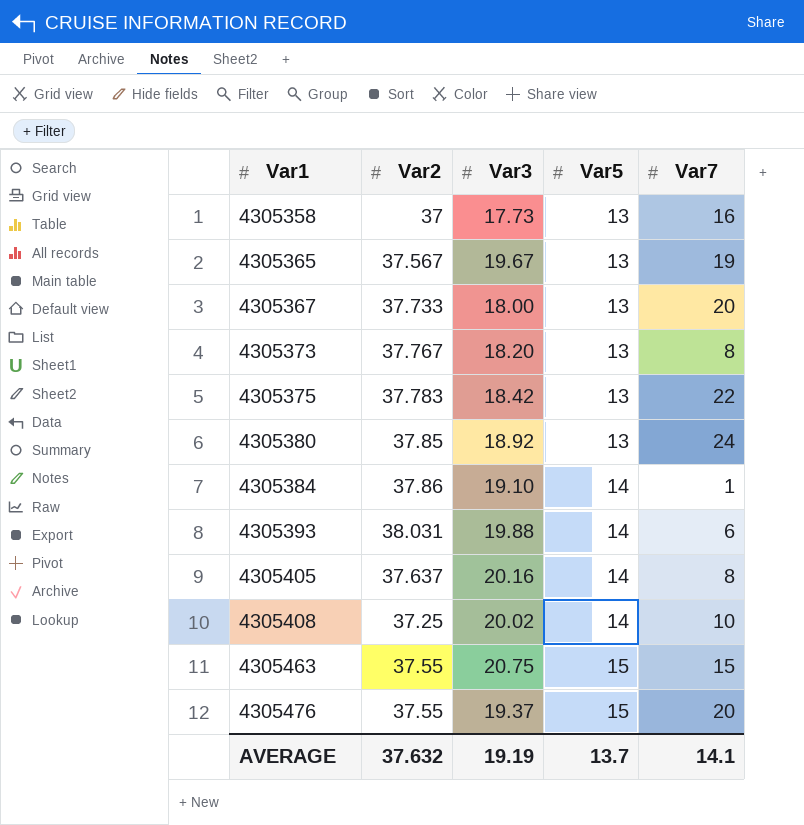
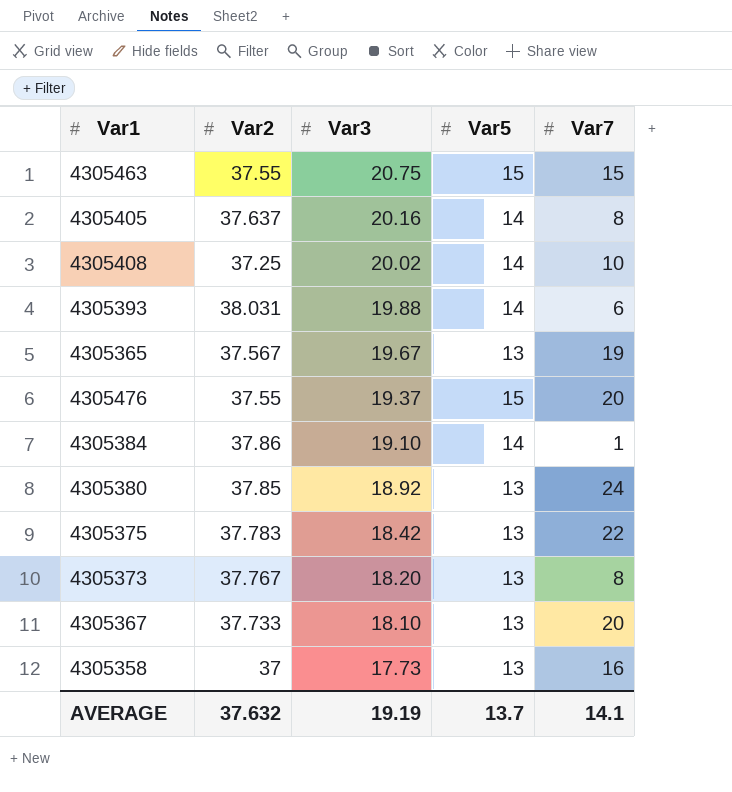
row order: Var1 ascending -> Var3 descending
4305367 | Var3: 18.00 -> 18.10

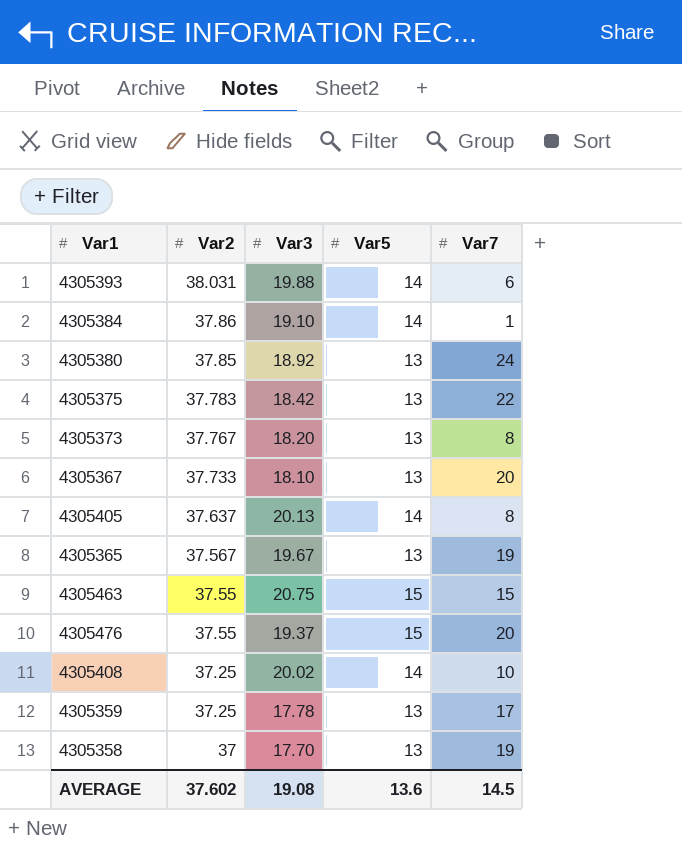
row order: Var3 descending -> Var2 descending
4305405 | Var3: 20.16 -> 20.13
row 4305359: none -> 37.25 | 17.78 | 13 | 17
4305358 | Var3: 17.73 -> 17.70
4305358 | Var7: 16 -> 19
AVERAGE | Var2: 37.632 -> 37.602
AVERAGE | Var3: 19.19 -> 19.08
AVERAGE | Var5: 13.7 -> 13.6
AVERAGE | Var7: 14.1 -> 14.5

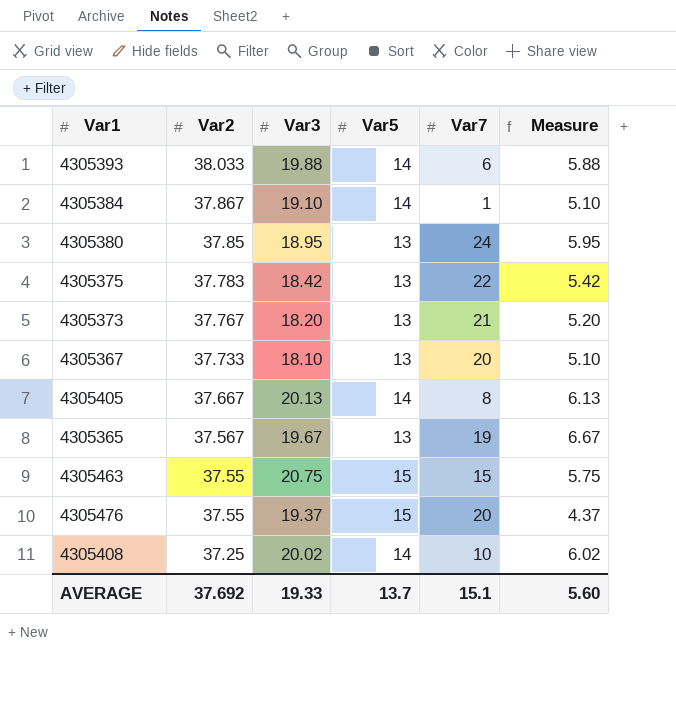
column Measure | formula: none -> [Var3] - [Var5]
row 4305359: 37.25 | 17.78 | 13 | 17 -> none
row 4305358: 37 | 17.70 | 13 | 19 -> none
4305393 | Var2: 38.031 -> 38.033
4305384 | Var2: 37.86 -> 37.867
4305380 | Var3: 18.92 -> 18.95
4305373 | Var7: 8 -> 21
4305405 | Var2: 37.637 -> 37.667
AVERAGE | Var2: 37.602 -> 37.692
AVERAGE | Var3: 19.08 -> 19.33
AVERAGE | Var5: 13.6 -> 13.7
AVERAGE | Var7: 14.5 -> 15.1

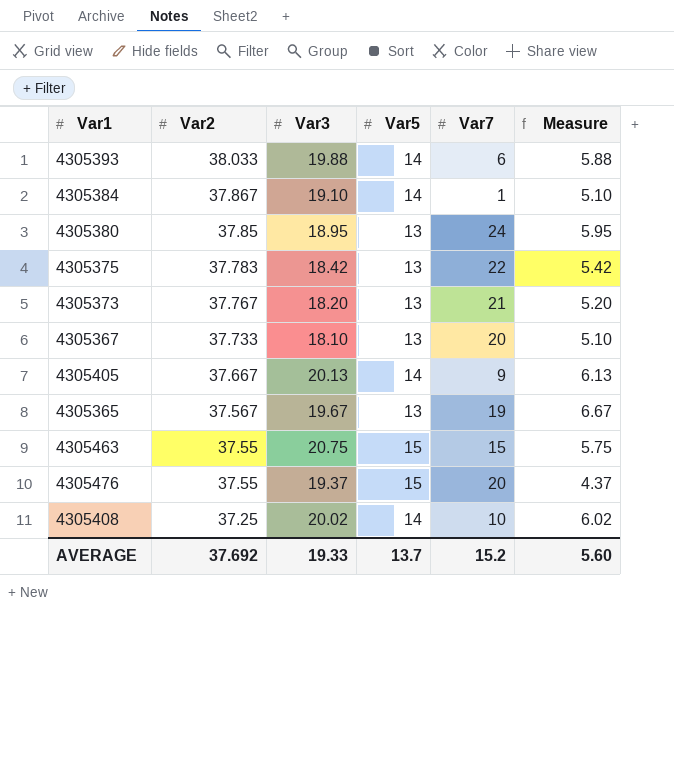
4305405 | Var7: 8 -> 9
AVERAGE | Var7: 15.1 -> 15.2

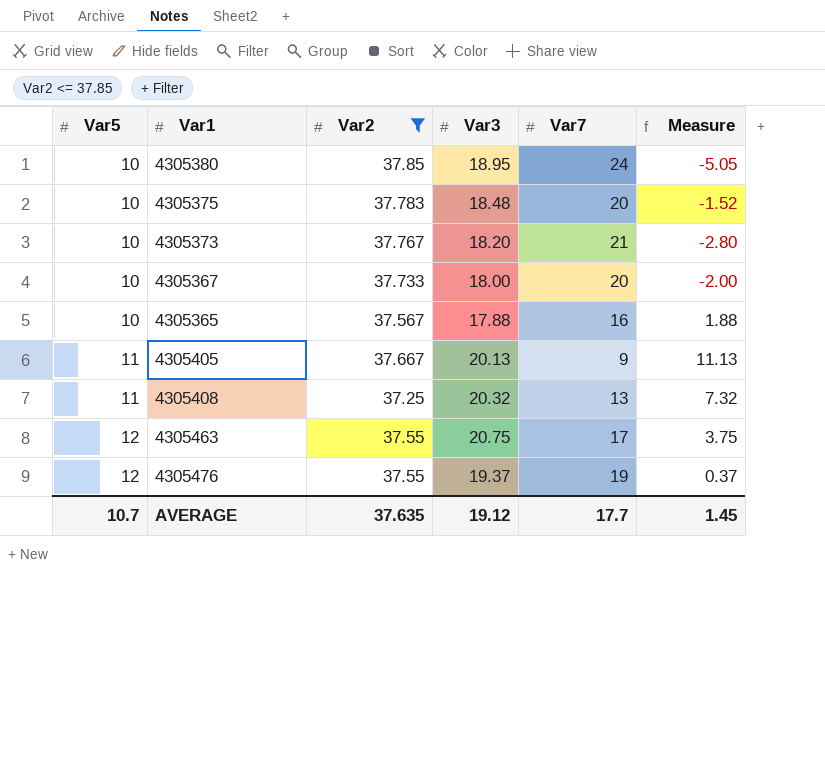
filter: none -> Var2 <= 37.85
row order: Var2 descending -> Var5 ascending
column Var5 | position: 4 -> 1
column Measure | formula: [Var3] - [Var5] -> [Var3] - [Var7]
4305380 | Var5: 13 -> 10
4305375 | Var5: 13 -> 10
4305375 | Var3: 18.42 -> 18.48
4305375 | Var7: 22 -> 20
4305373 | Var5: 13 -> 10
4305367 | Var5: 13 -> 10
4305367 | Var3: 18.10 -> 18.00
4305365 | Var5: 13 -> 10
4305365 | Var3: 19.67 -> 17.88
4305365 | Var7: 19 -> 16
4305405 | Var5: 14 -> 11
4305408 | Var5: 14 -> 11
4305408 | Var3: 20.02 -> 20.32
4305408 | Var7: 10 -> 13
4305463 | Var5: 15 -> 12
4305463 | Var7: 15 -> 17
4305476 | Var5: 15 -> 12
4305476 | Var7: 20 -> 19
AVERAGE | Var5: 13.7 -> 10.7
AVERAGE | Var2: 37.692 -> 37.635
AVERAGE | Var3: 19.33 -> 19.12
AVERAGE | Var7: 15.2 -> 17.7
AVERAGE | Measure: 5.60 -> 1.45

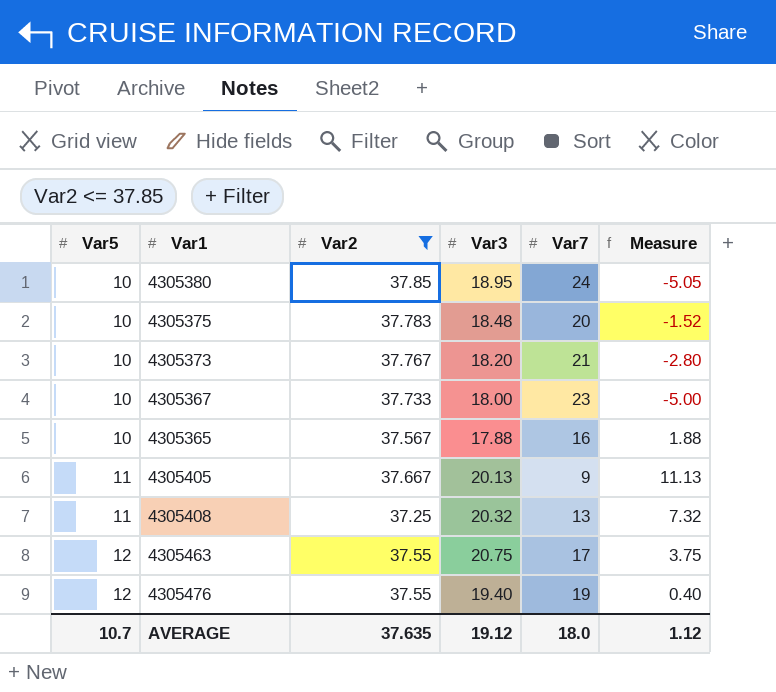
4305367 | Var7: 20 -> 23
4305367 | Measure: -2.00 -> -5.00
4305476 | Var3: 19.37 -> 19.40
4305476 | Measure: 0.37 -> 0.40
AVERAGE | Var7: 17.7 -> 18.0
AVERAGE | Measure: 1.45 -> 1.12

